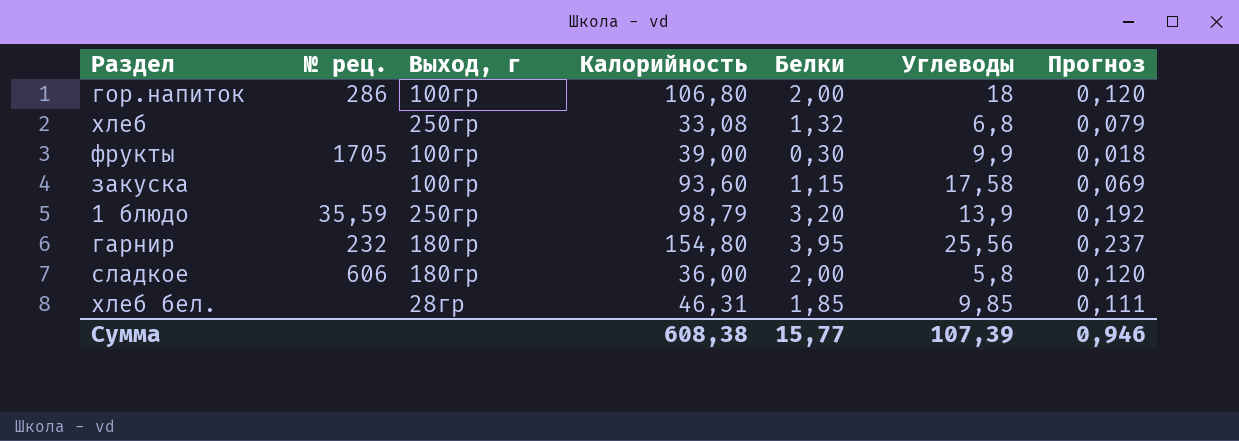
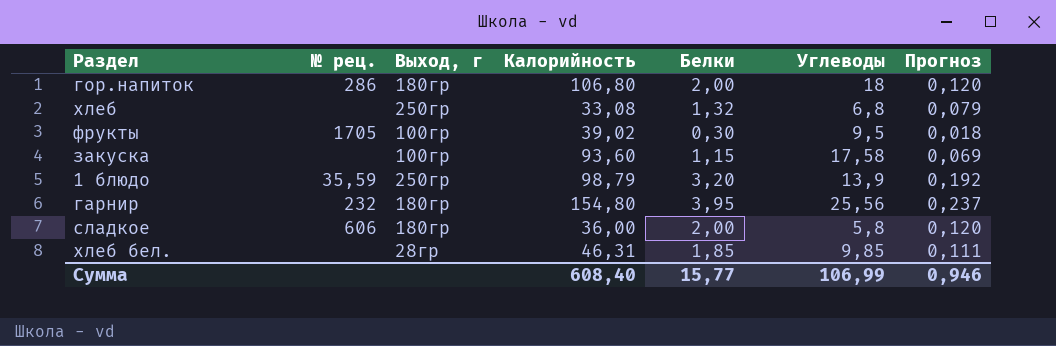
гор.напиток | Выход, г: 100гр -> 180гр
фрукты | Калорийность: 39,00 -> 39,02
фрукты | Углеводы: 9,9 -> 9,5
Сумма | Калорийность: 608,38 -> 608,40
Сумма | Углеводы: 107,39 -> 106,99

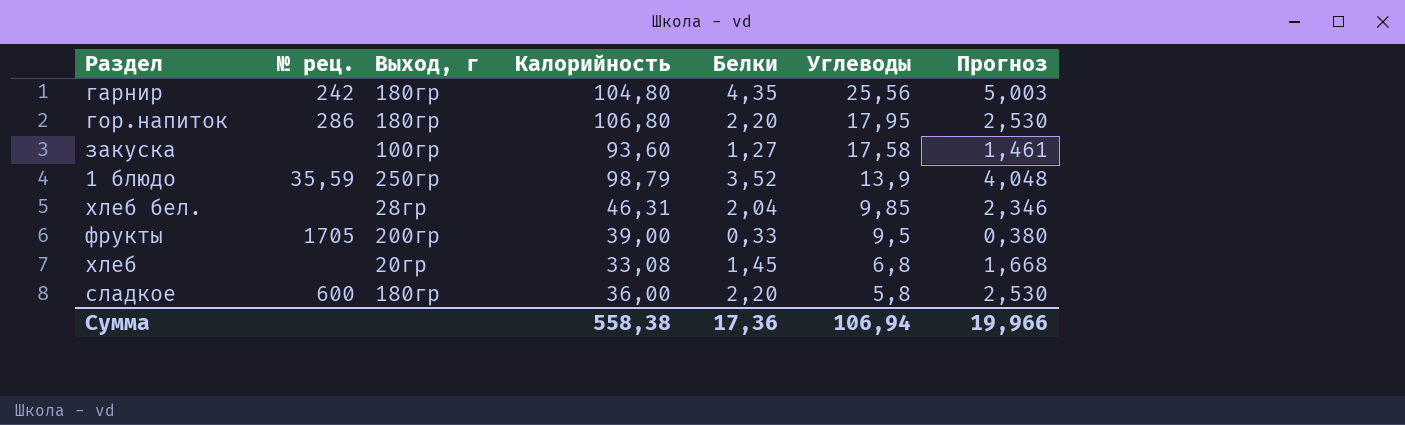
row order: none -> Углеводы descending
column Прогноз | formula: [Белки] * 0,06 -> [Белки] * 1,15
гарнир | № рец.: 232 -> 242
гарнир | Калорийность: 154,80 -> 104,80
гарнир | Белки: 3,95 -> 4,35
гор.напиток | Белки: 2,00 -> 2,20
гор.напиток | Углеводы: 18 -> 17,95
закуска | Белки: 1,15 -> 1,27
1 блюдо | Белки: 3,20 -> 3,52
хлеб бел. | Белки: 1,85 -> 2,04
фрукты | Выход, г: 100гр -> 200гр
фрукты | Калорийность: 39,02 -> 39,00
фрукты | Белки: 0,30 -> 0,33
хлеб | Выход, г: 250гр -> 20гр
хлеб | Белки: 1,32 -> 1,45
сладкое | № рец.: 606 -> 600
сладкое | Белки: 2,00 -> 2,20
Сумма | Калорийность: 608,40 -> 558,38
Сумма | Белки: 15,77 -> 17,36
Сумма | Углеводы: 106,99 -> 106,94
Сумма | Прогноз: 0,946 -> 19,966

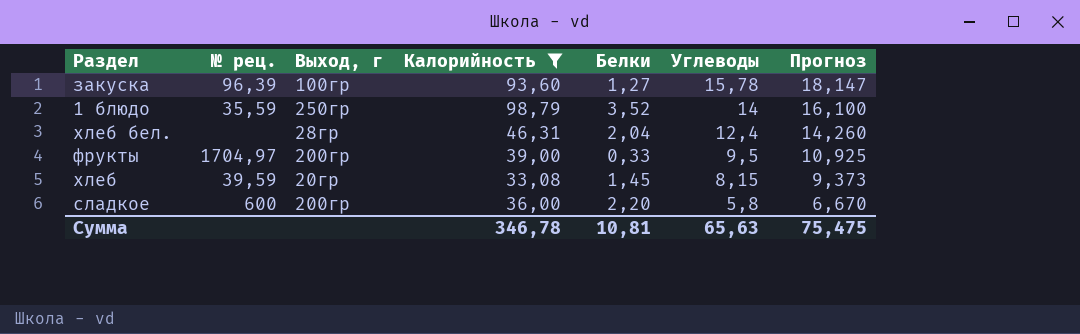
filter: none -> Калорийность <= 98,79
column Прогноз | formula: [Белки] * 1,15 -> [Углеводы] * 1,15
закуска | № рец.: none -> 96,39
закуска | Углеводы: 17,58 -> 15,78
1 блюдо | Углеводы: 13,9 -> 14
хлеб бел. | Углеводы: 9,85 -> 12,4
фрукты | № рец.: 1705 -> 1704,97
хлеб | № рец.: none -> 39,59
хлеб | Углеводы: 6,8 -> 8,15
сладкое | Выход, г: 180гр -> 200гр
Сумма | Калорийность: 558,38 -> 346,78
Сумма | Белки: 17,36 -> 10,81
Сумма | Углеводы: 106,94 -> 65,63
Сумма | Прогноз: 19,966 -> 75,475

